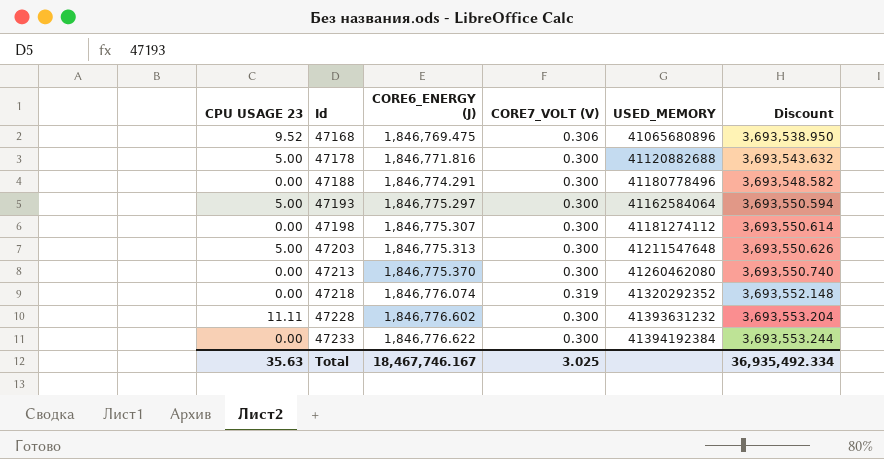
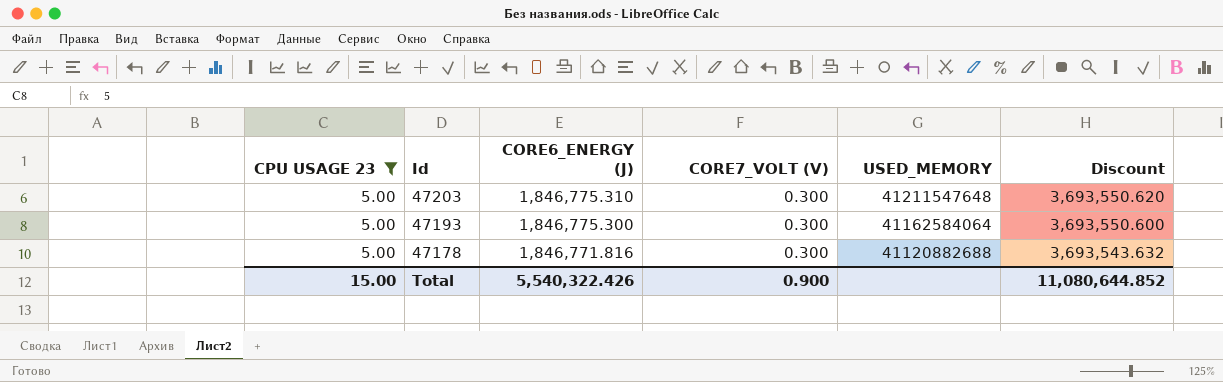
filter: none -> CPU USAGE 23 = 5.00
row order: Id ascending -> Id descending
47203 | CORE6_ENERGY (J): 1,846,775.313 -> 1,846,775.310
47203 | Discount: 3,693,550.626 -> 3,693,550.620
47193 | CORE6_ENERGY (J): 1,846,775.297 -> 1,846,775.300
47193 | Discount: 3,693,550.594 -> 3,693,550.600
Total | CPU USAGE 23: 35.63 -> 15.00
Total | CORE6_ENERGY (J): 18,467,746.167 -> 5,540,322.426
Total | CORE7_VOLT (V): 3.025 -> 0.900
Total | Discount: 36,935,492.334 -> 11,080,644.852

